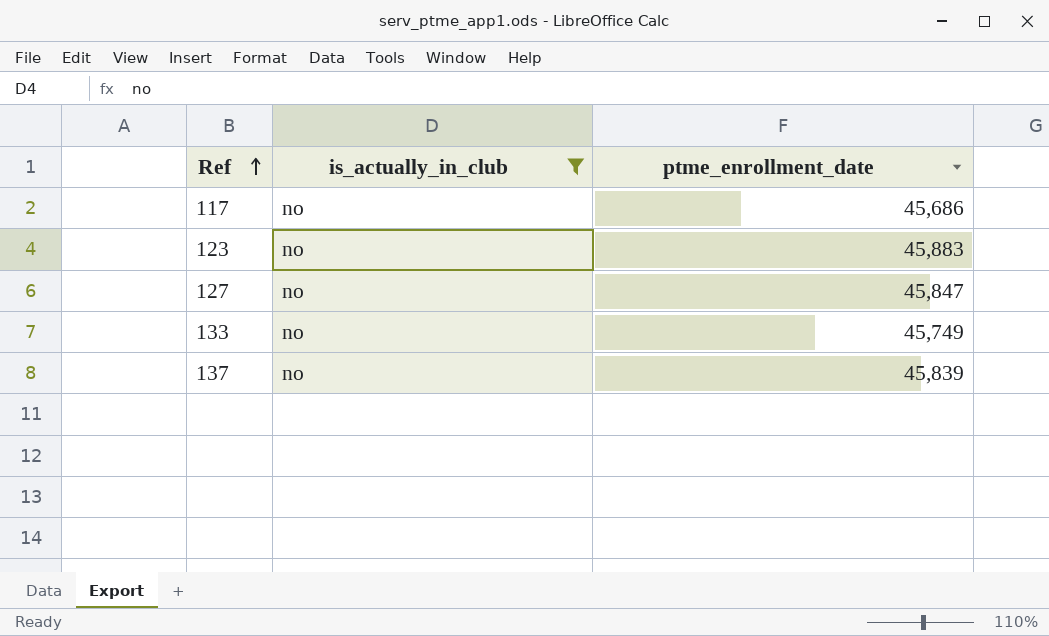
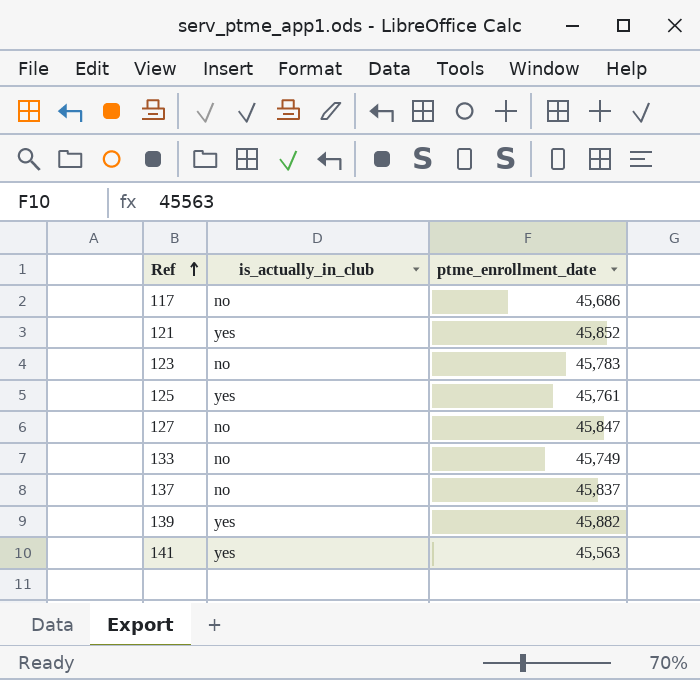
filter: is_actually_in_club = no -> none
123 | ptme_enrollment_date: 45,883 -> 45,783
137 | ptme_enrollment_date: 45,839 -> 45,837

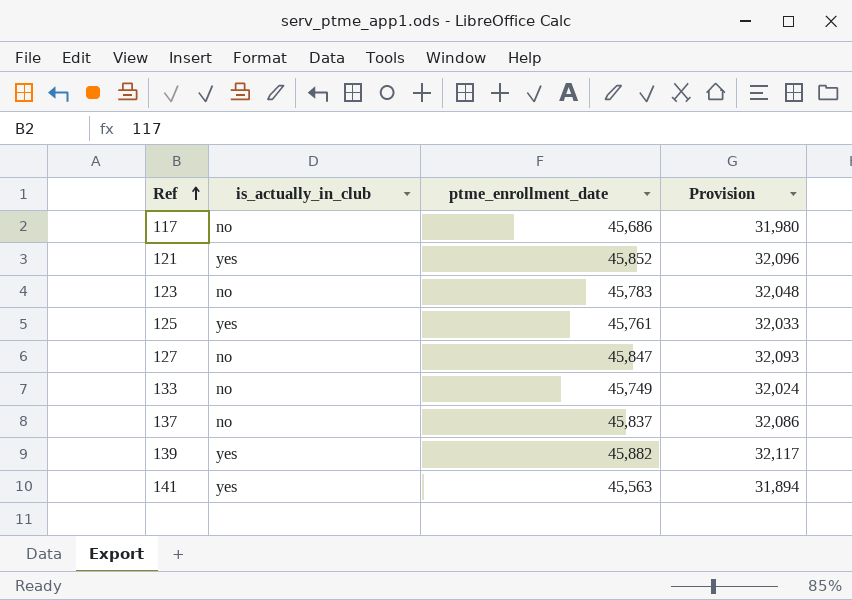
column Provision | formula: none -> [ptme_enrollment_date] * 0.7

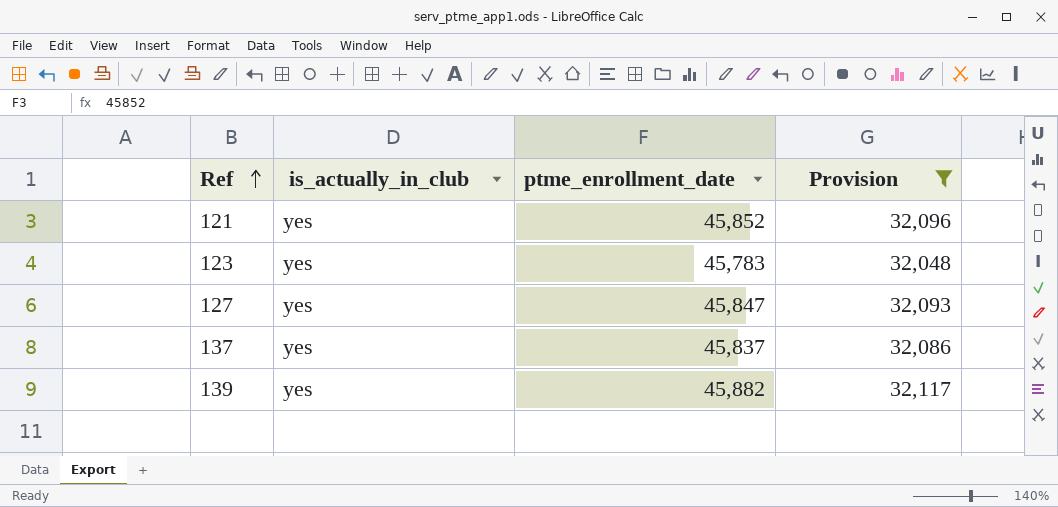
filter: none -> Provision >= 32,048
123 | is_actually_in_club: no -> yes
127 | is_actually_in_club: no -> yes
137 | is_actually_in_club: no -> yes

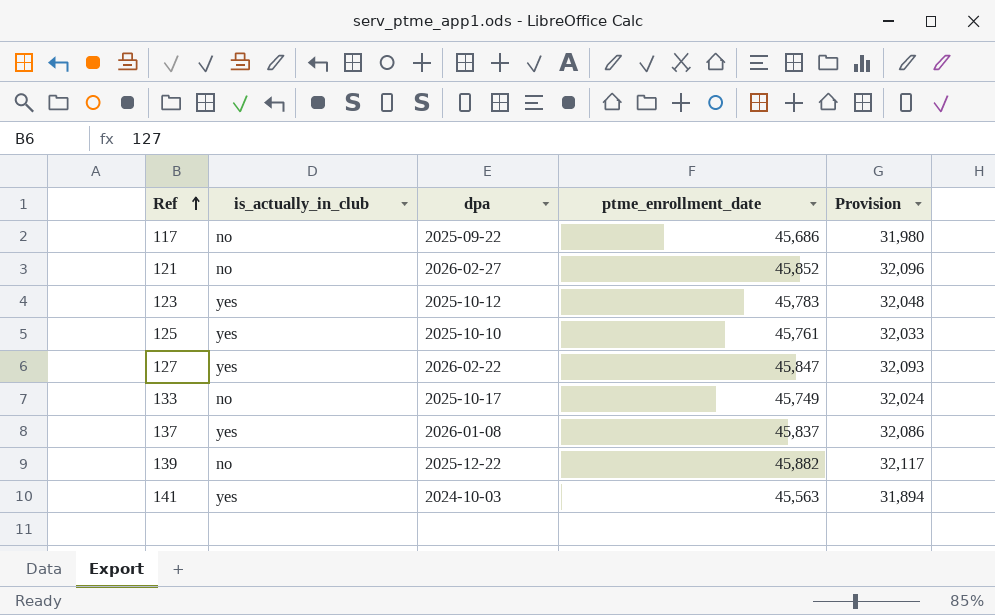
filter: Provision >= 32,048 -> none
column dpa | position: none -> 3
121 | is_actually_in_club: yes -> no
139 | is_actually_in_club: yes -> no

